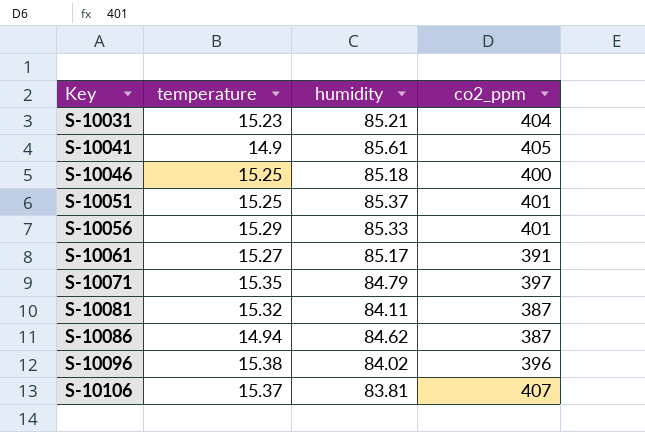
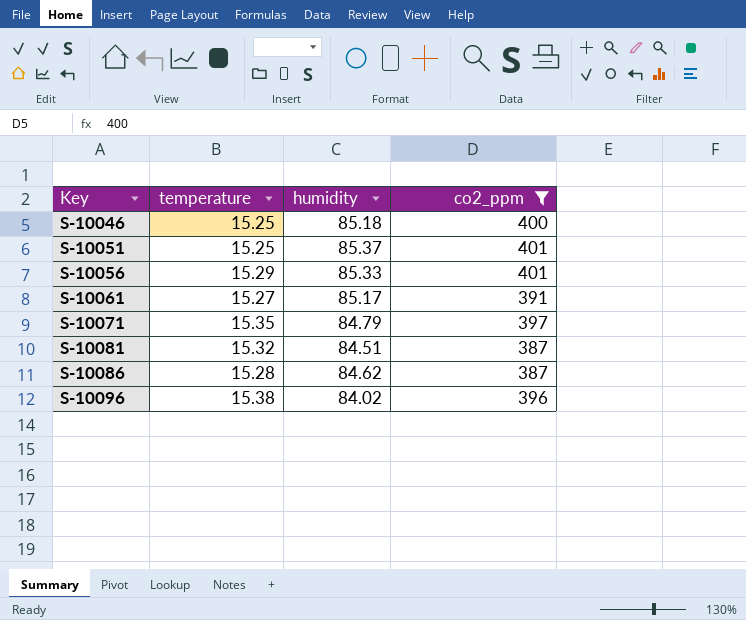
filter: none -> co2_ppm <= 401
S-10081 | humidity: 84.11 -> 84.51
S-10086 | temperature: 14.94 -> 15.28

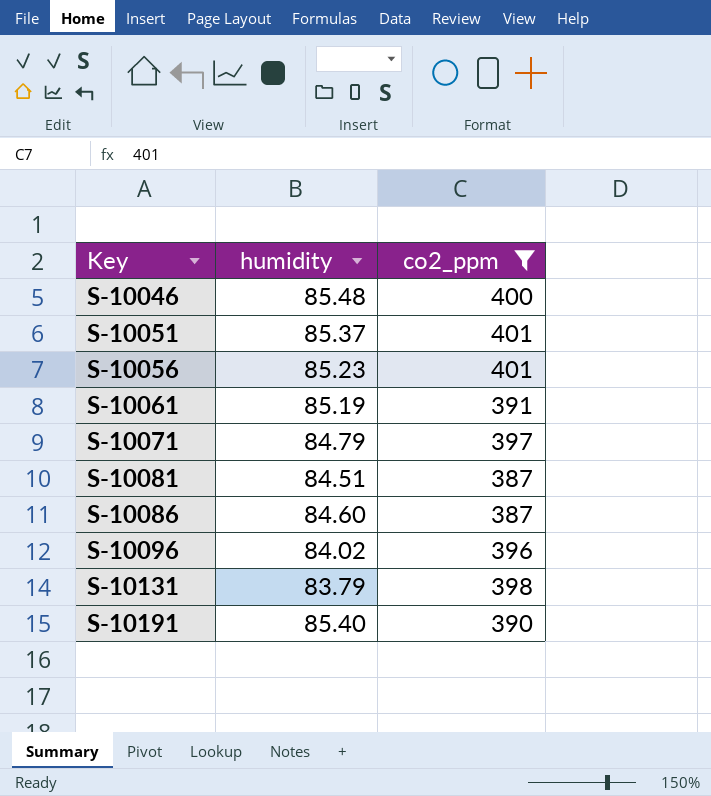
column temperature | position: 2 -> none
S-10046 | humidity: 85.18 -> 85.48
S-10056 | humidity: 85.33 -> 85.23
S-10061 | humidity: 85.17 -> 85.19
S-10086 | humidity: 84.62 -> 84.60
row S-10131: none -> 83.79 | 398
row S-10191: none -> 85.40 | 390

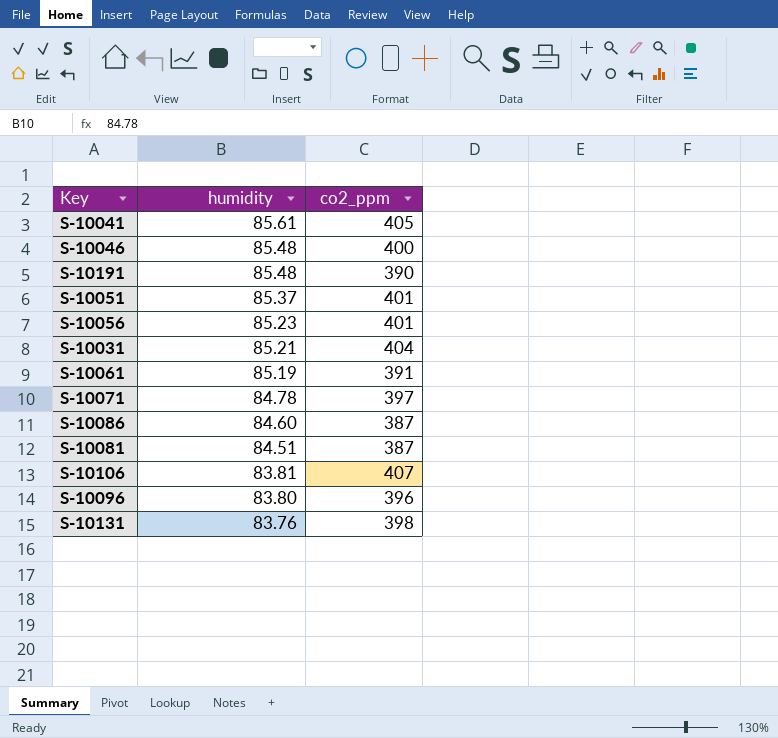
filter: co2_ppm <= 401 -> none
row order: Key ascending -> humidity descending
S-10191 | humidity: 85.40 -> 85.48
S-10071 | humidity: 84.79 -> 84.78
S-10096 | humidity: 84.02 -> 83.80
S-10131 | humidity: 83.79 -> 83.76

